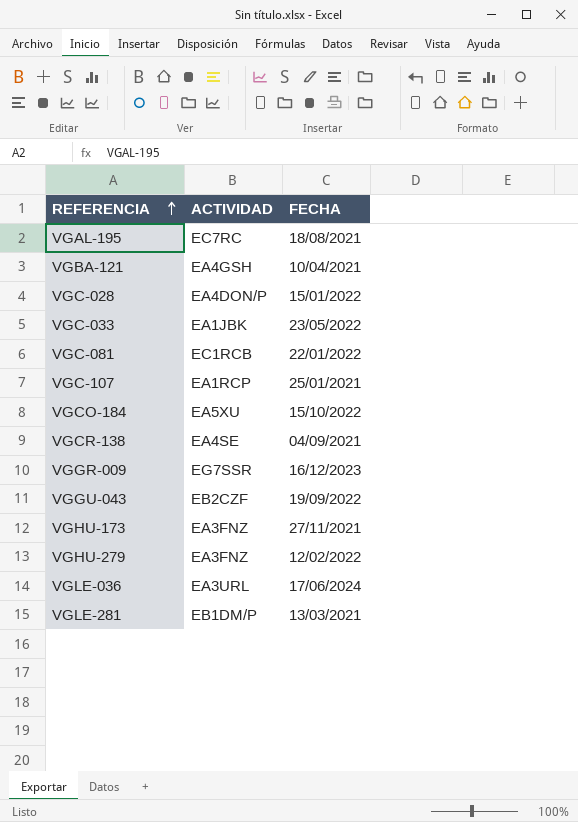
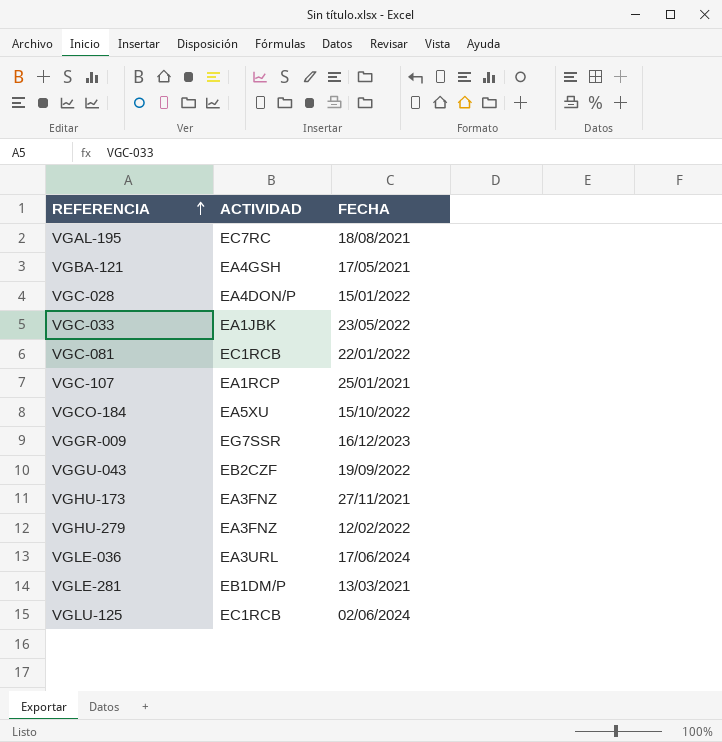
row VGCR-138: EA4SE | 04/09/2021 -> none
VGBA-121 | FECHA: 10/04/2021 -> 17/05/2021
row VGLU-125: none -> EC1RCB | 02/06/2024

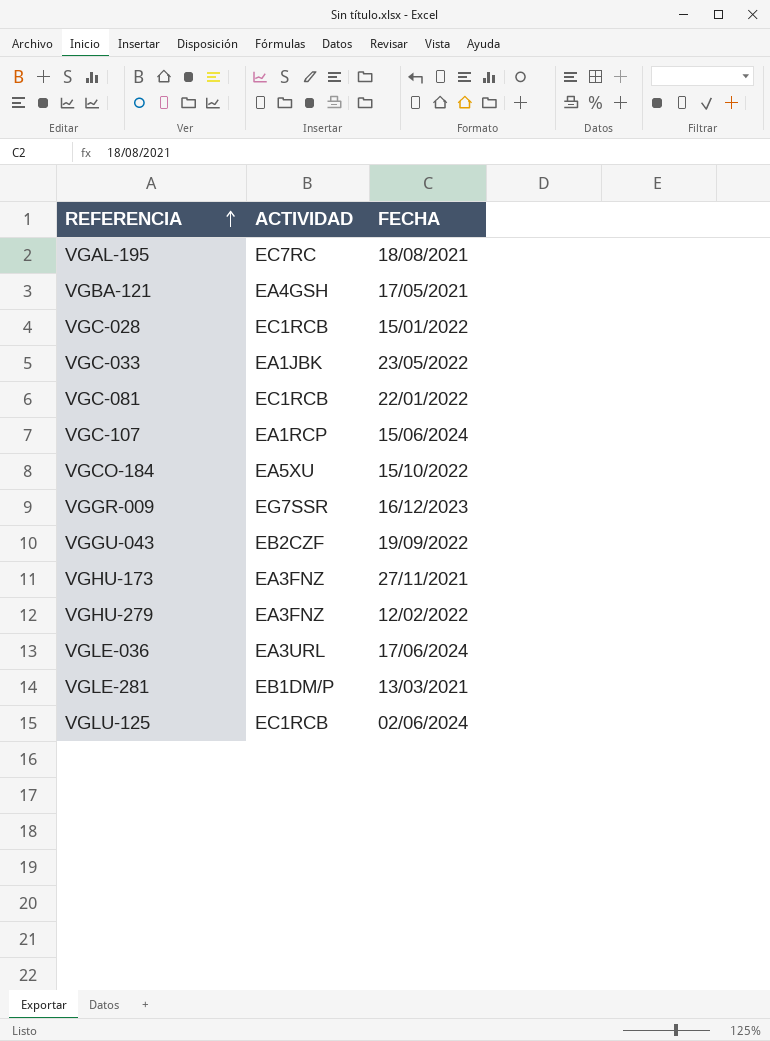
VGC-028 | ACTIVIDAD: EA4DON/P -> EC1RCB
VGC-107 | FECHA: 25/01/2021 -> 15/06/2024

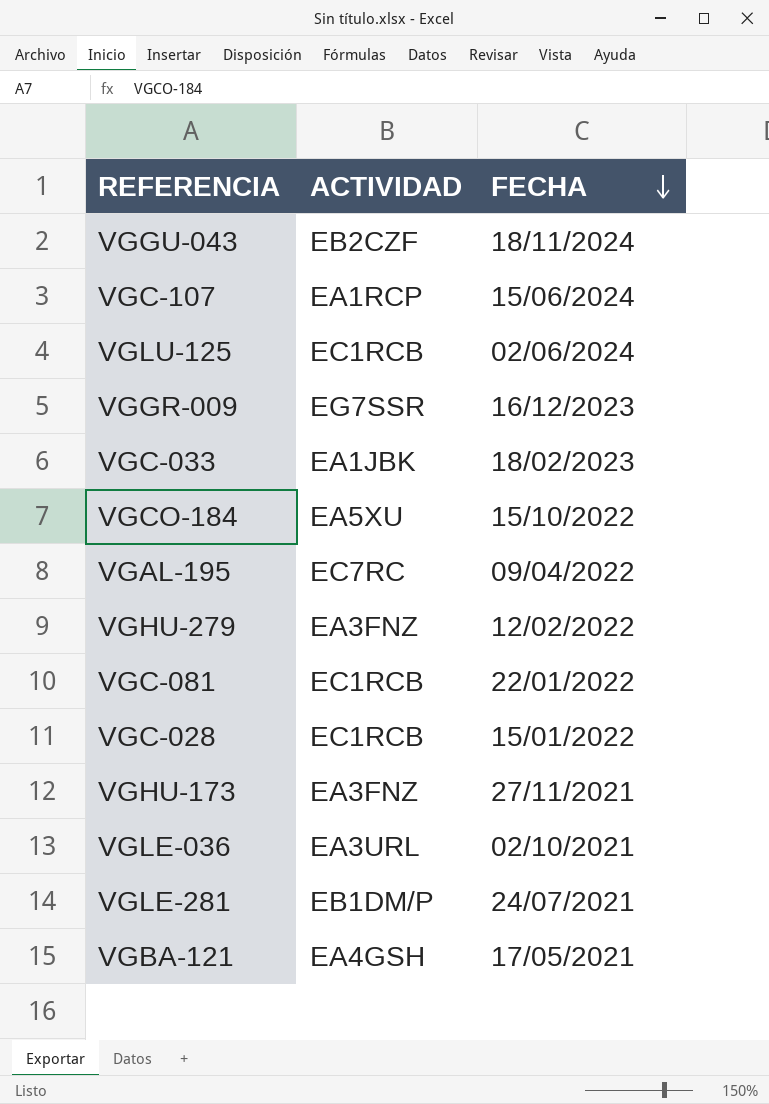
row order: REFERENCIA ascending -> FECHA descending
VGGU-043 | FECHA: 19/09/2022 -> 18/11/2024
VGC-033 | FECHA: 23/05/2022 -> 18/02/2023
VGAL-195 | FECHA: 18/08/2021 -> 09/04/2022
VGLE-036 | FECHA: 17/06/2024 -> 02/10/2021
VGLE-281 | FECHA: 13/03/2021 -> 24/07/2021

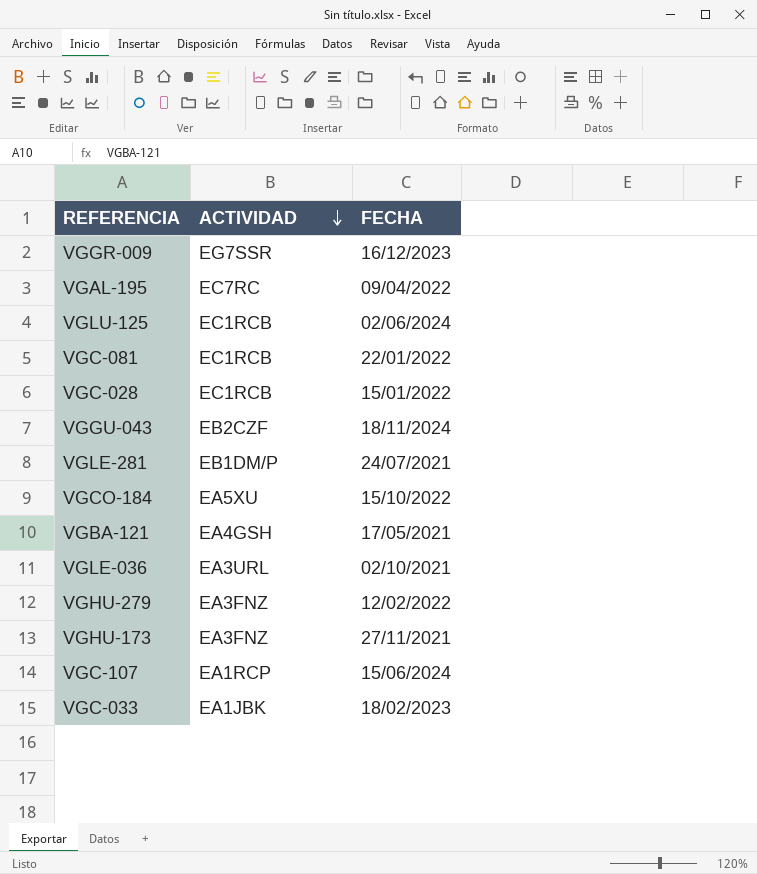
row order: FECHA descending -> ACTIVIDAD descending

